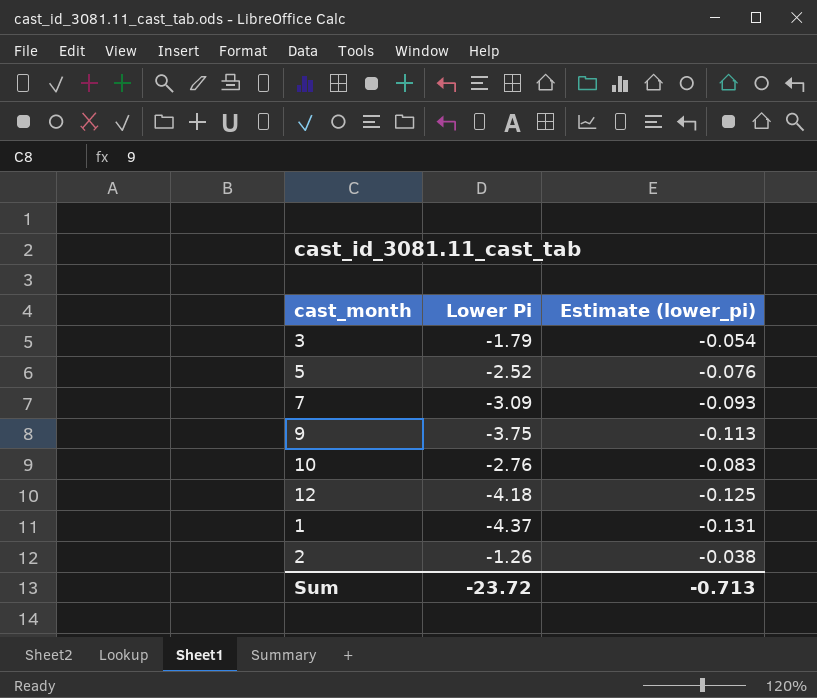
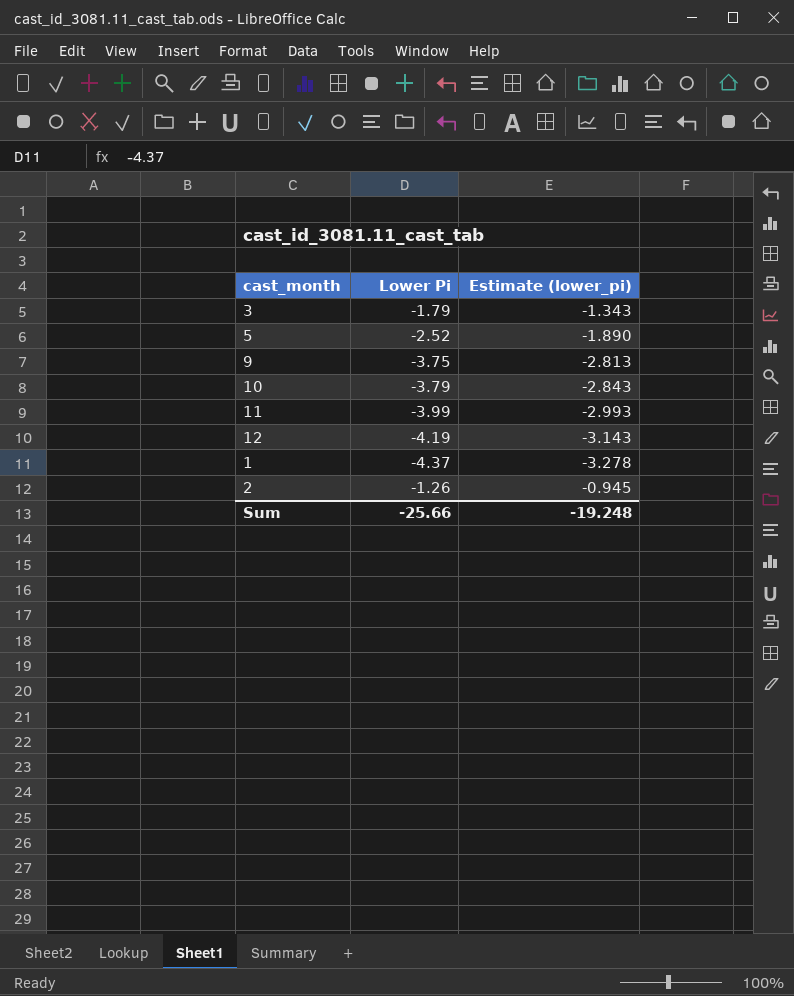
column Estimate (lower_pi) | formula: [Lower Pi] * 0.03 -> [Lower Pi] * 0.75
row 7: -3.09 | -0.093 -> none
10 | Lower Pi: -2.76 -> -3.79
row 11: none -> -3.99 | -2.993
12 | Lower Pi: -4.18 -> -4.19
Sum | Lower Pi: -23.72 -> -25.66
Sum | Estimate (lower_pi): -0.713 -> -19.248

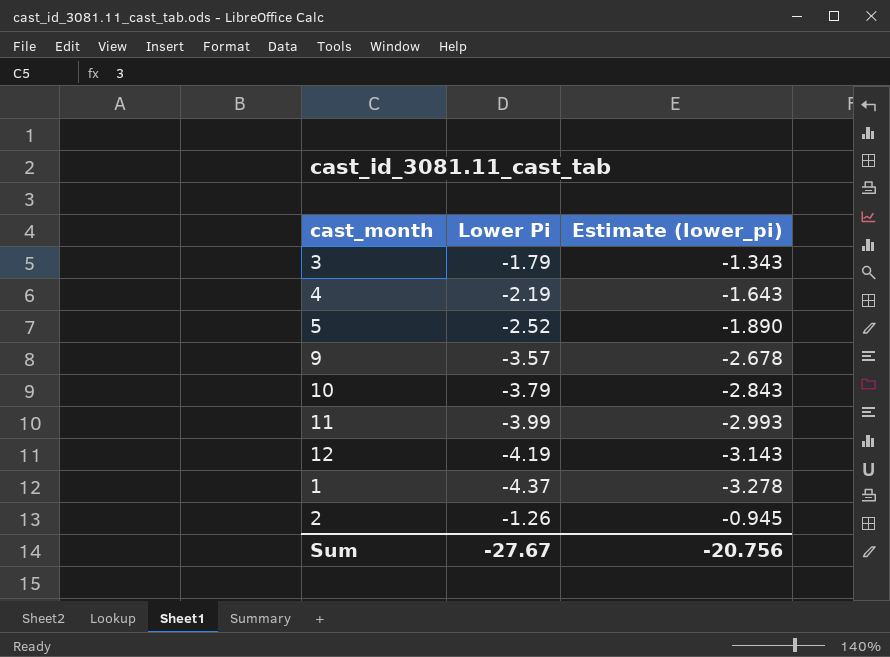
row 4: none -> -2.19 | -1.643
9 | Lower Pi: -3.75 -> -3.57
9 | Estimate (lower_pi): -2.813 -> -2.678
Sum | Lower Pi: -25.66 -> -27.67
Sum | Estimate (lower_pi): -19.248 -> -20.756

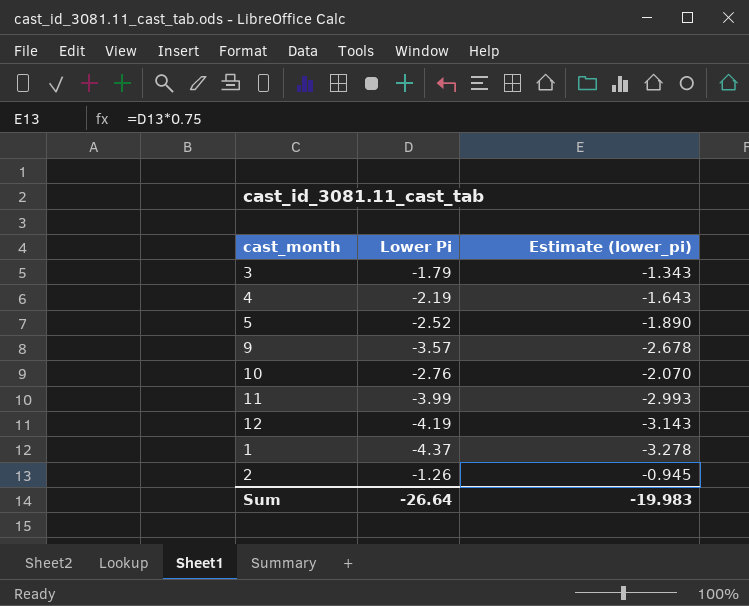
10 | Lower Pi: -3.79 -> -2.76
10 | Estimate (lower_pi): -2.843 -> -2.070
Sum | Lower Pi: -27.67 -> -26.64
Sum | Estimate (lower_pi): -20.756 -> -19.983

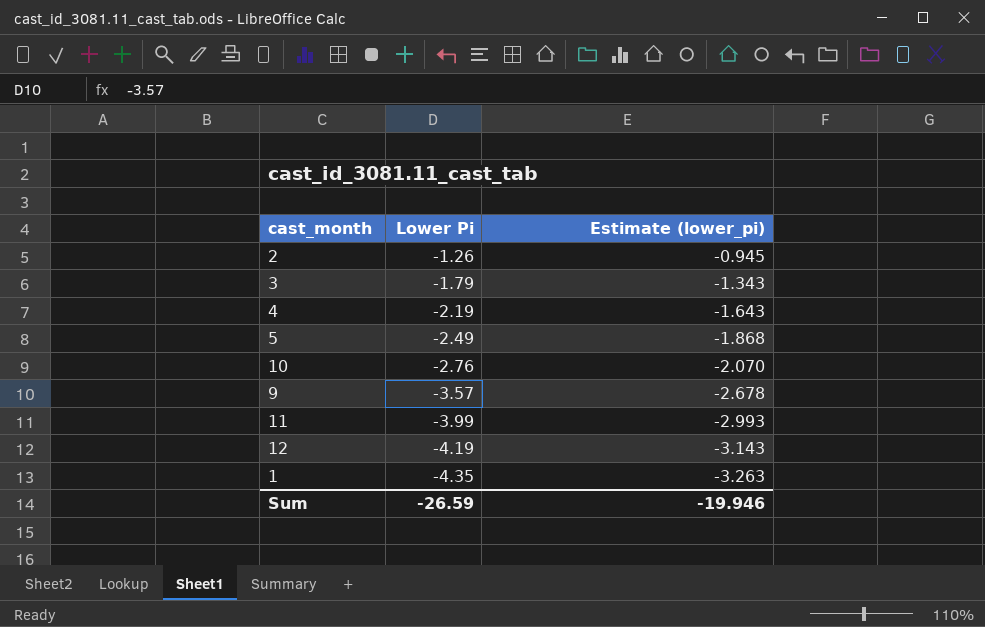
row order: none -> Lower Pi descending
5 | Lower Pi: -2.52 -> -2.49
5 | Estimate (lower_pi): -1.890 -> -1.868
1 | Lower Pi: -4.37 -> -4.35
1 | Estimate (lower_pi): -3.278 -> -3.263
Sum | Lower Pi: -26.64 -> -26.59
Sum | Estimate (lower_pi): -19.983 -> -19.946

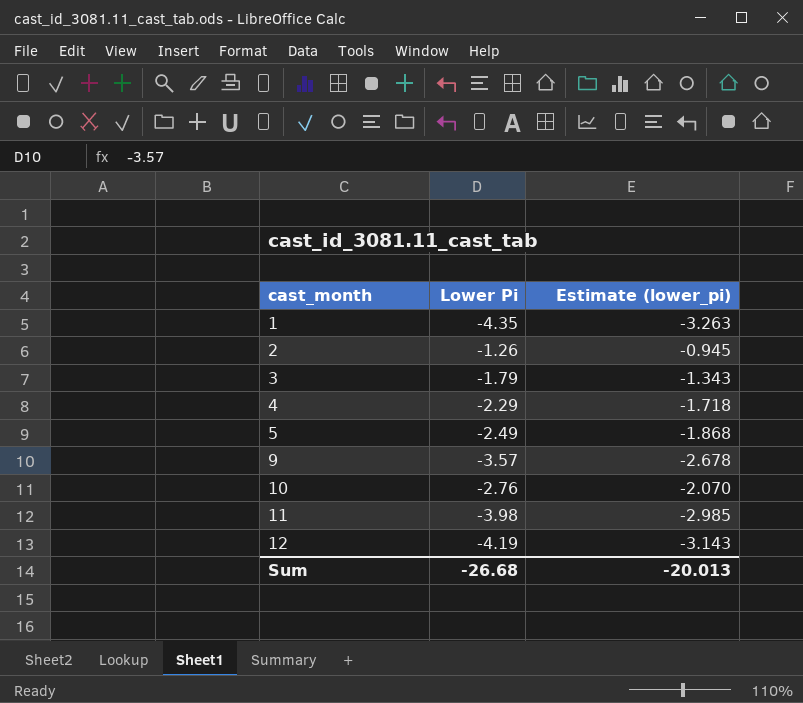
row order: Lower Pi descending -> cast_month ascending
4 | Lower Pi: -2.19 -> -2.29
4 | Estimate (lower_pi): -1.643 -> -1.718
11 | Lower Pi: -3.99 -> -3.98
11 | Estimate (lower_pi): -2.993 -> -2.985
Sum | Lower Pi: -26.59 -> -26.68
Sum | Estimate (lower_pi): -19.946 -> -20.013

